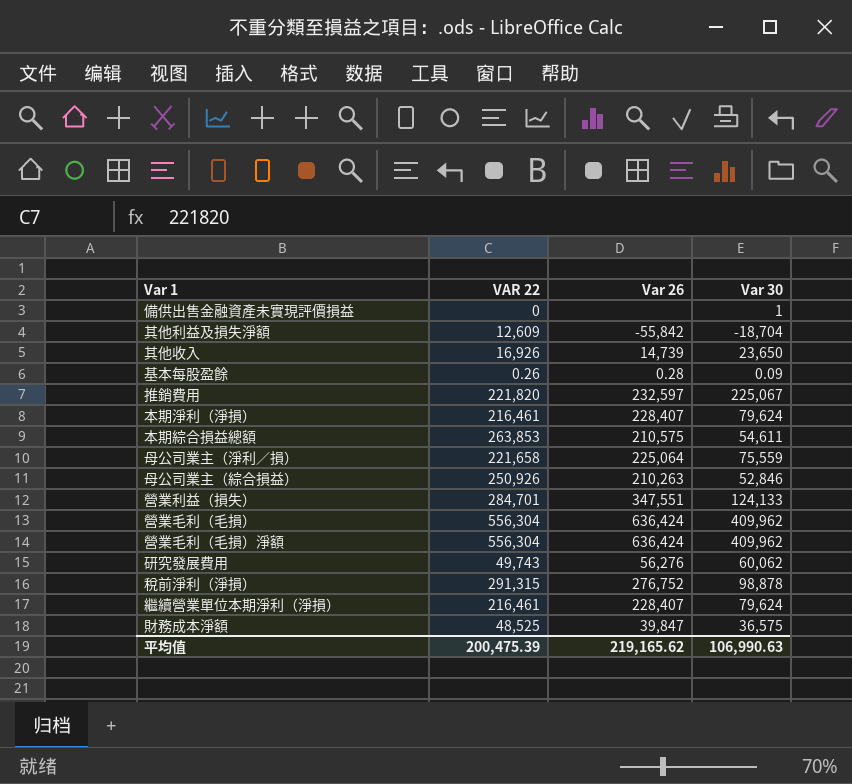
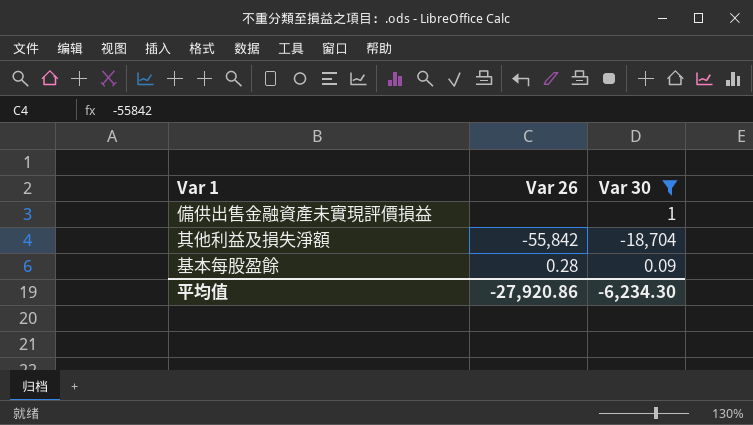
filter: none -> Var 30 <= 1
column VAR 22 | position: 2 -> none
平均值 | Var 26: 219,165.62 -> -27,920.86
平均值 | Var 30: 106,990.63 -> -6,234.30

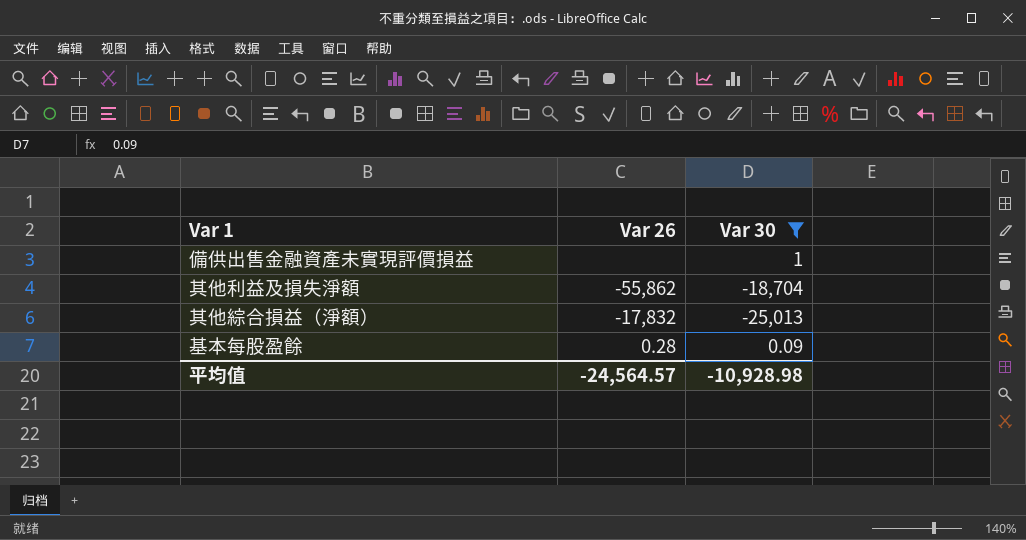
其他利益及損失淨額 | Var 26: -55,842 -> -55,862
row 其他綜合損益（淨額）: none -> -17,832 | -25,013
平均值 | Var 26: -27,920.86 -> -24,564.57
平均值 | Var 30: -6,234.30 -> -10,928.98

